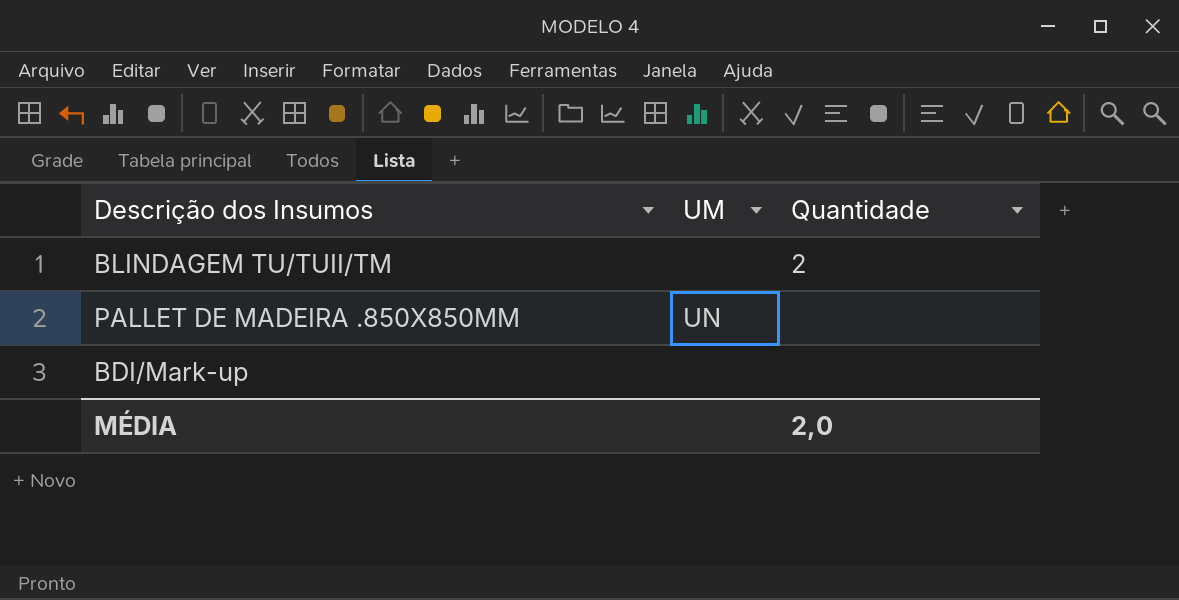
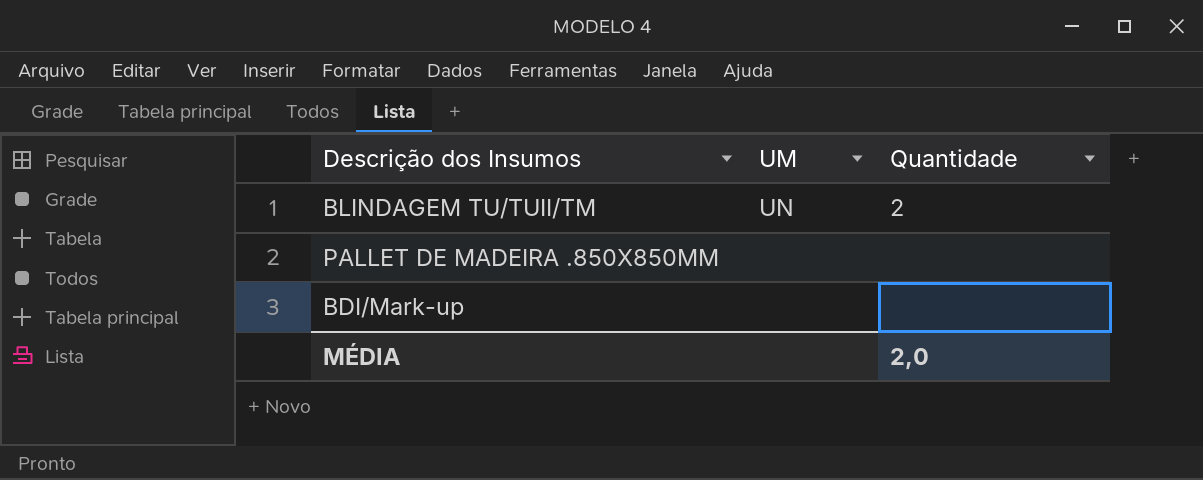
BLINDAGEM TU/TUII/TM | UM: none -> UN
PALLET DE MADEIRA .850X850MM | UM: UN -> none

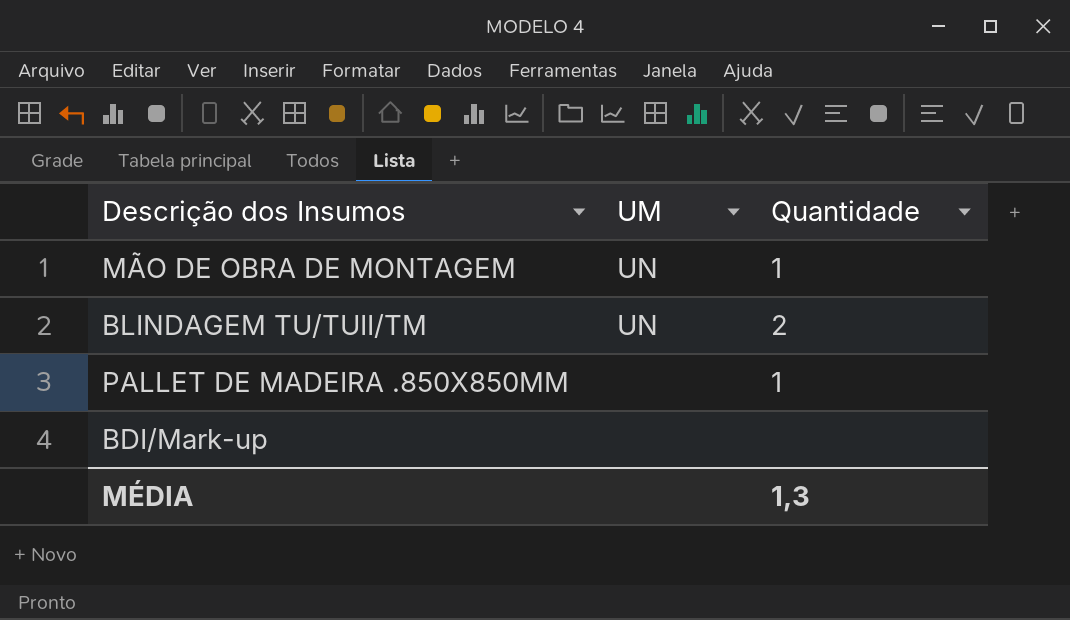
row MÃO DE OBRA DE MONTAGEM: none -> UN | 1
PALLET DE MADEIRA .850X850MM | Quantidade: none -> 1
MÉDIA | Quantidade: 2,0 -> 1,3

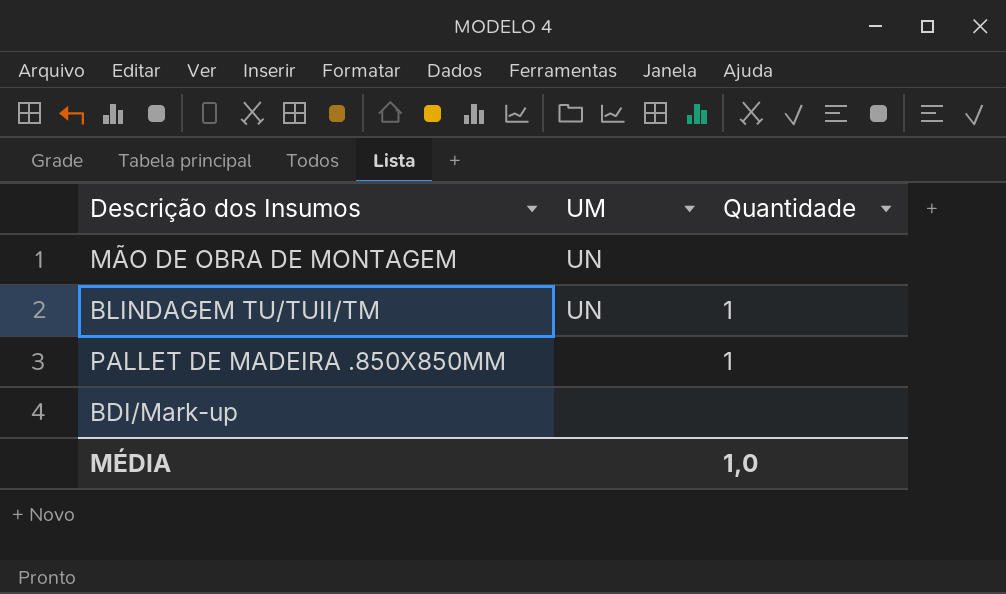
MÃO DE OBRA DE MONTAGEM | Quantidade: 1 -> none
BLINDAGEM TU/TUII/TM | Quantidade: 2 -> 1
MÉDIA | Quantidade: 1,3 -> 1,0

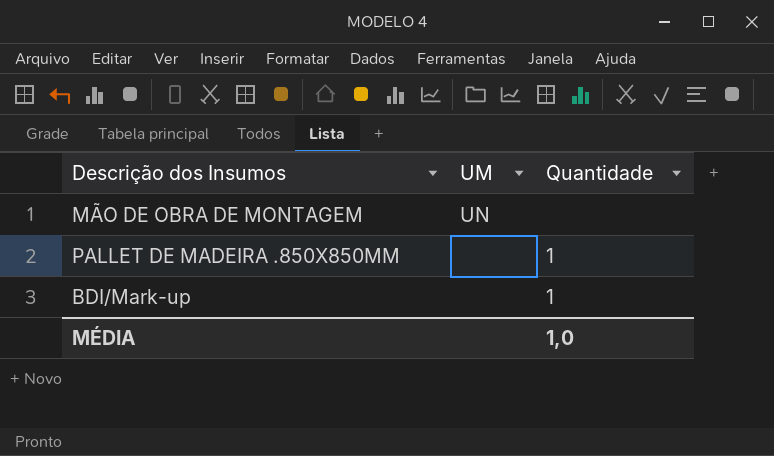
row BLINDAGEM TU/TUII/TM: UN | 1 -> none
BDI/Mark-up | Quantidade: none -> 1

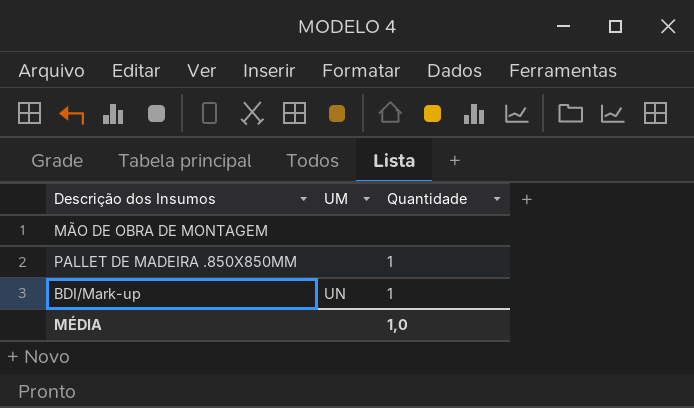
MÃO DE OBRA DE MONTAGEM | UM: UN -> none
BDI/Mark-up | UM: none -> UN

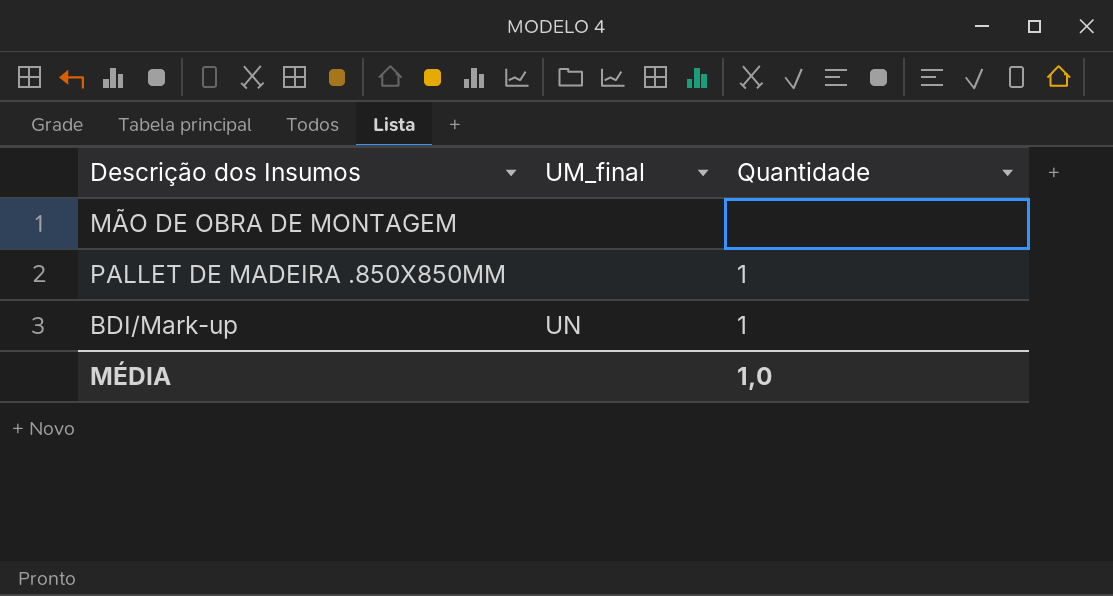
column name: UM -> UM_final

